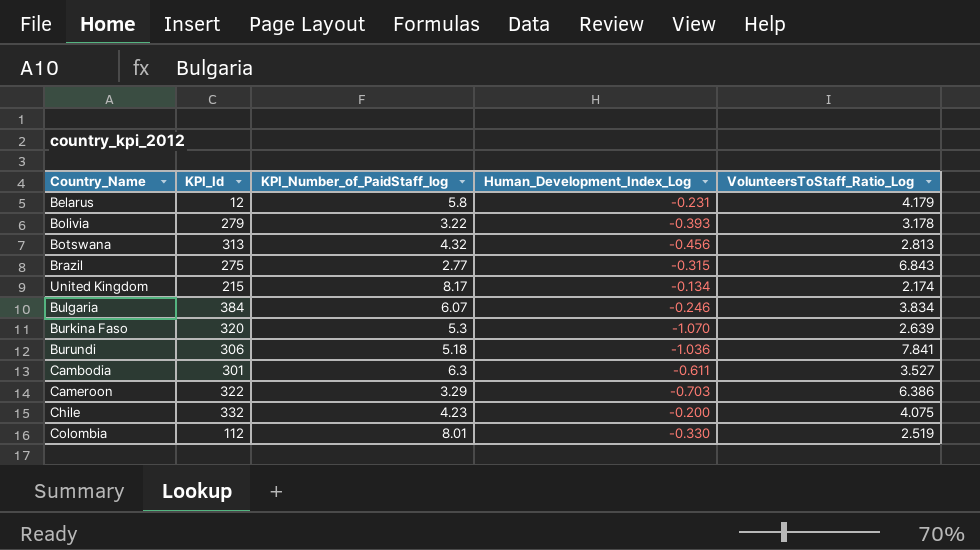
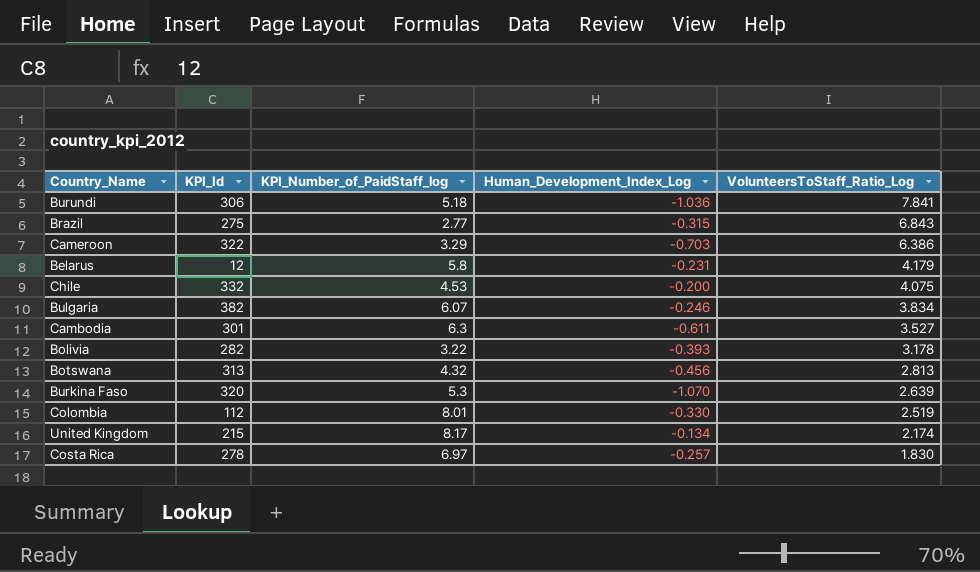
row order: none -> VolunteersToStaff_Ratio_Log descending
Chile | KPI_Number_of_PaidStaff_log: 4.23 -> 4.53
Bulgaria | KPI_Id: 384 -> 382
Bolivia | KPI_Id: 279 -> 282
row Costa Rica: none -> 278 | 6.97 | -0.257 | 1.830

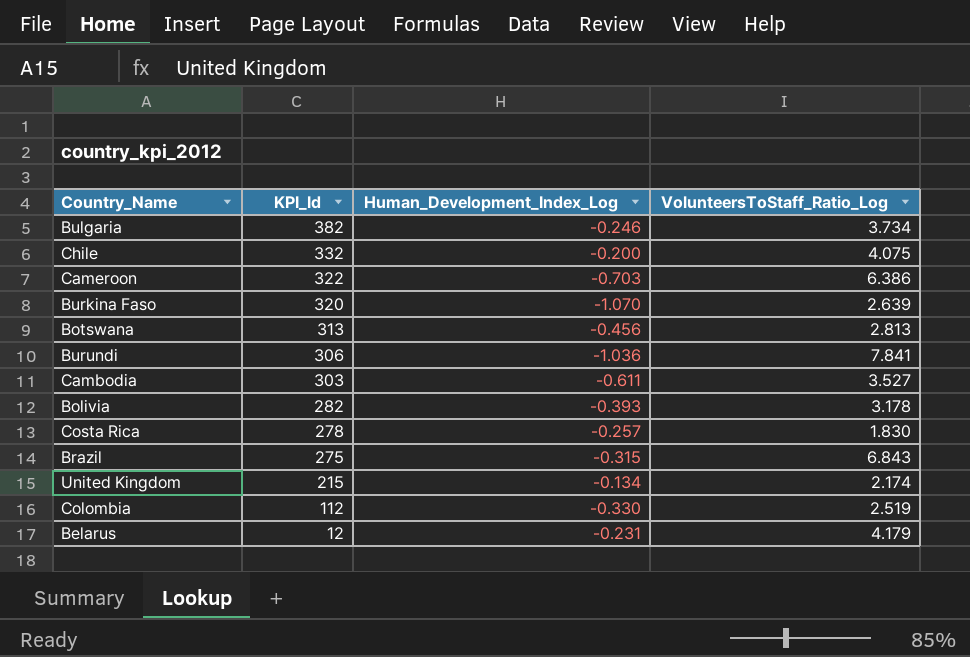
row order: VolunteersToStaff_Ratio_Log descending -> KPI_Id descending
column KPI_Number_of_PaidStaff_log | position: 3 -> none
Bulgaria | VolunteersToStaff_Ratio_Log: 3.834 -> 3.734
Cambodia | KPI_Id: 301 -> 303

